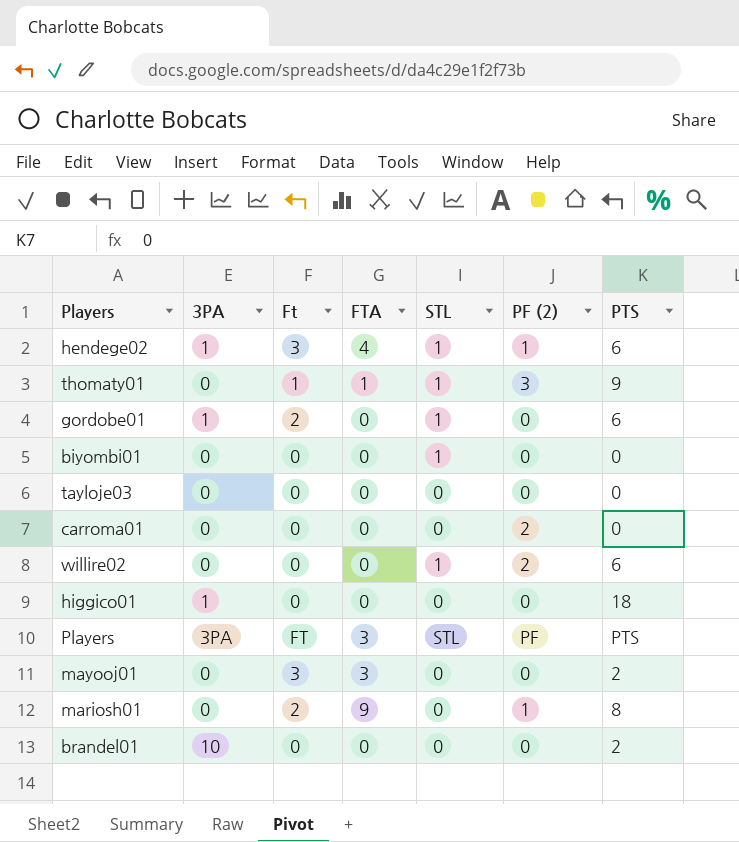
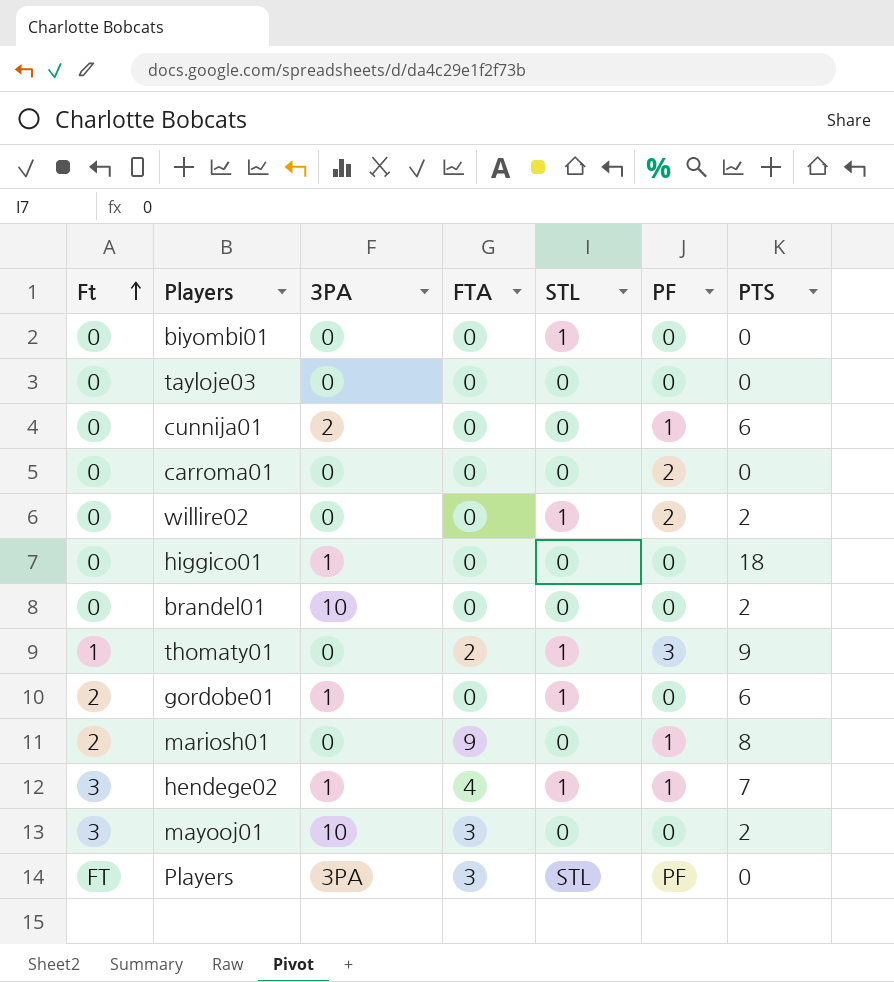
row order: none -> Ft ascending
column Ft | position: 3 -> 1
column name: PF (2) -> PF
row cunnija01: none -> 0 | 2 | 0 | 0 | 1 | 6
willire02 | PTS: 6 -> 2
thomaty01 | FTA: 1 -> 2
hendege02 | PTS: 6 -> 7
mayooj01 | 3PA: 0 -> 10
Players | PTS: PTS -> 0

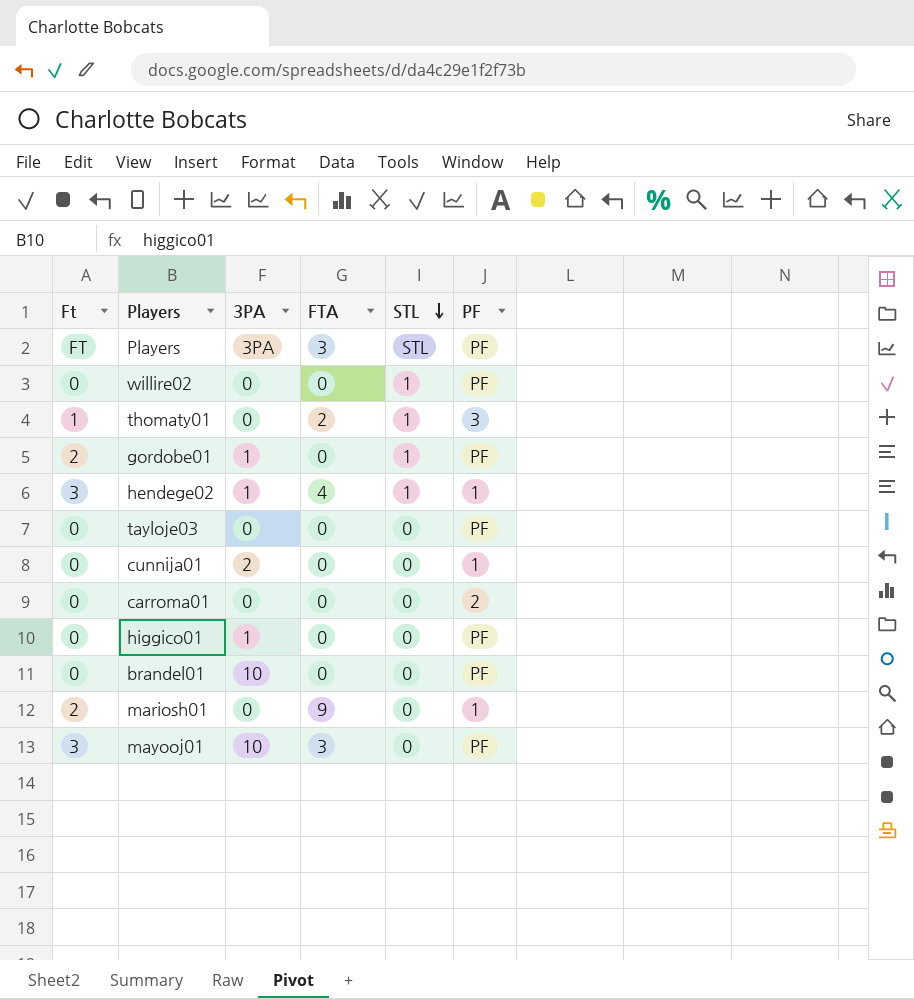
row order: Ft ascending -> STL descending
column PTS | position: 7 -> none
row biyombi01: 0 | 0 | 0 | 1 | 0 | 0 -> none
willire02 | PF: 2 -> PF
gordobe01 | PF: 0 -> PF
tayloje03 | PF: 0 -> PF
higgico01 | PF: 0 -> PF
brandel01 | PF: 0 -> PF
mayooj01 | PF: 0 -> PF

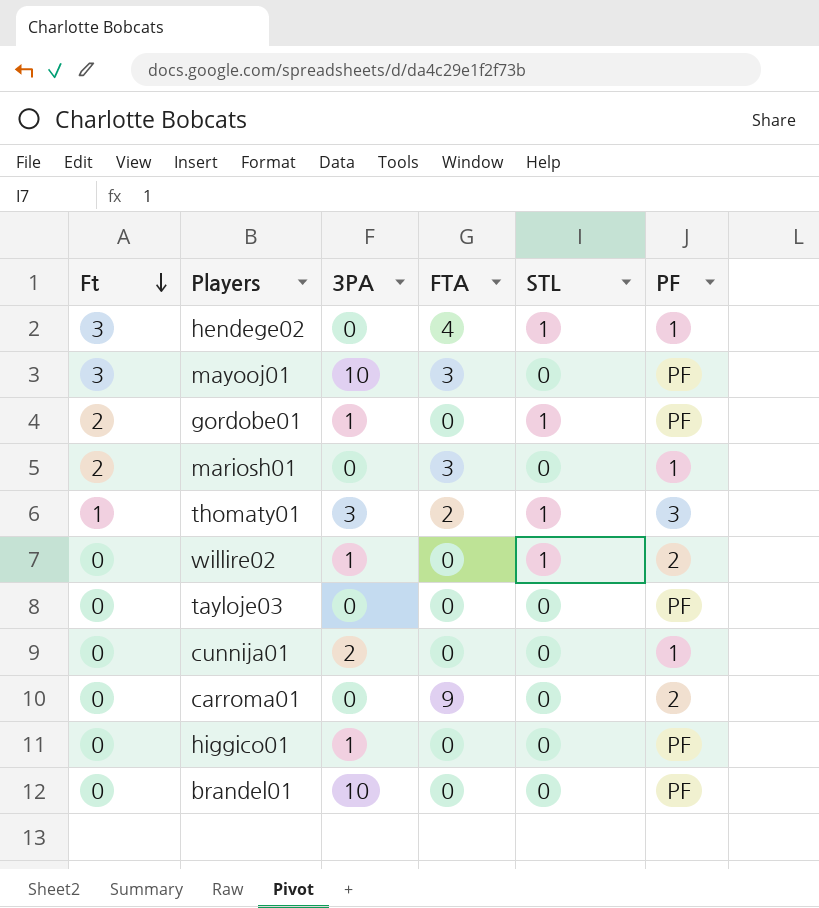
row order: STL descending -> Ft descending
row Players: FT | 3PA | 3 | STL | PF -> none
hendege02 | 3PA: 1 -> 0
mariosh01 | FTA: 9 -> 3
thomaty01 | 3PA: 0 -> 3
willire02 | 3PA: 0 -> 1
willire02 | PF: PF -> 2
carroma01 | FTA: 0 -> 9

